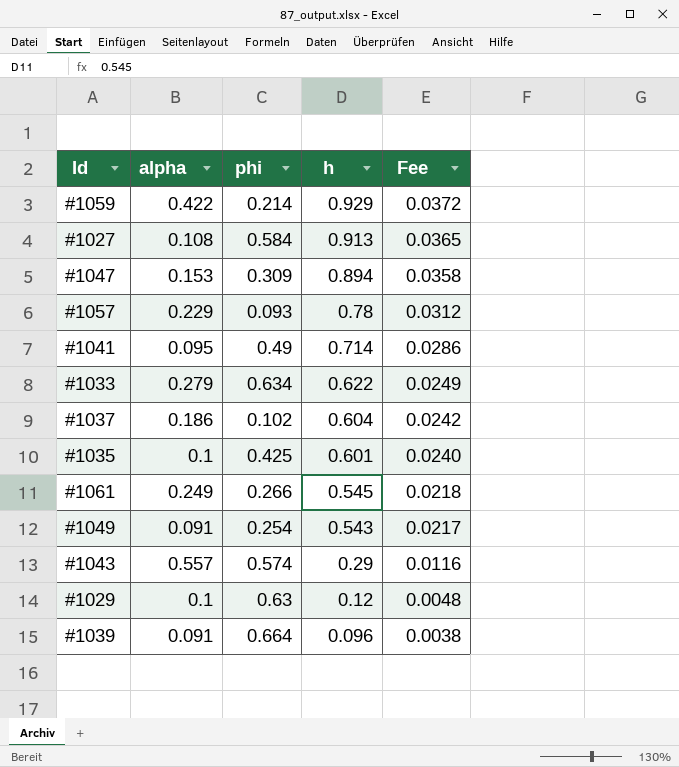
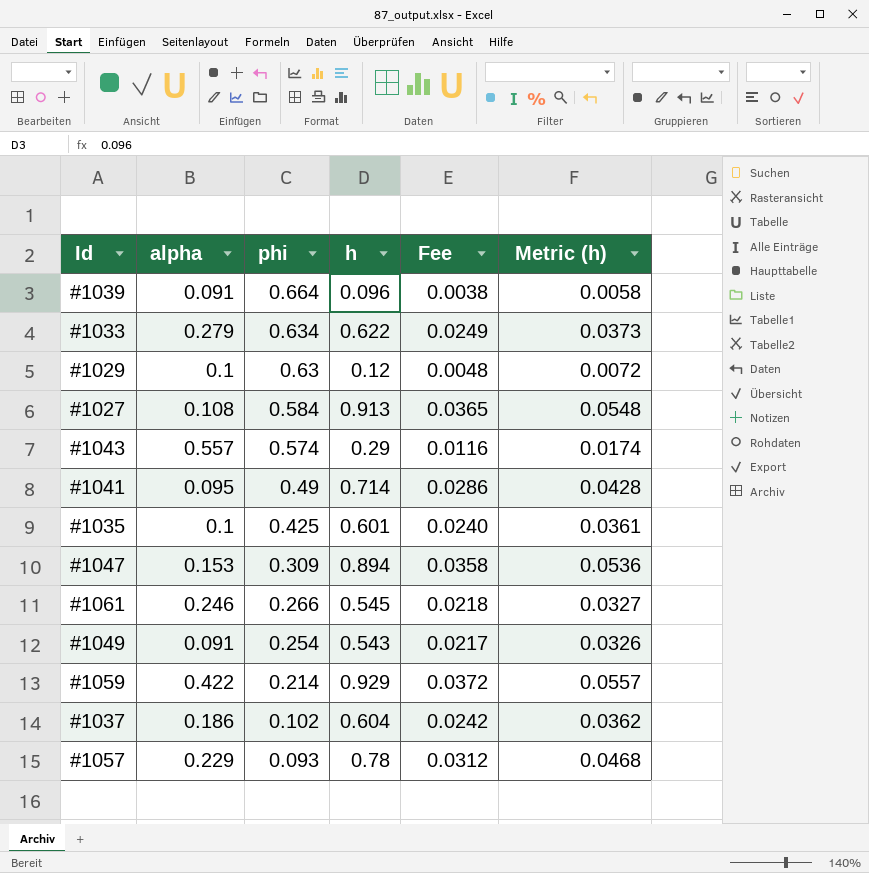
row order: h descending -> phi descending
column Metric (h) | formula: none -> [h] * 0.06
#1061 | alpha: 0.249 -> 0.246

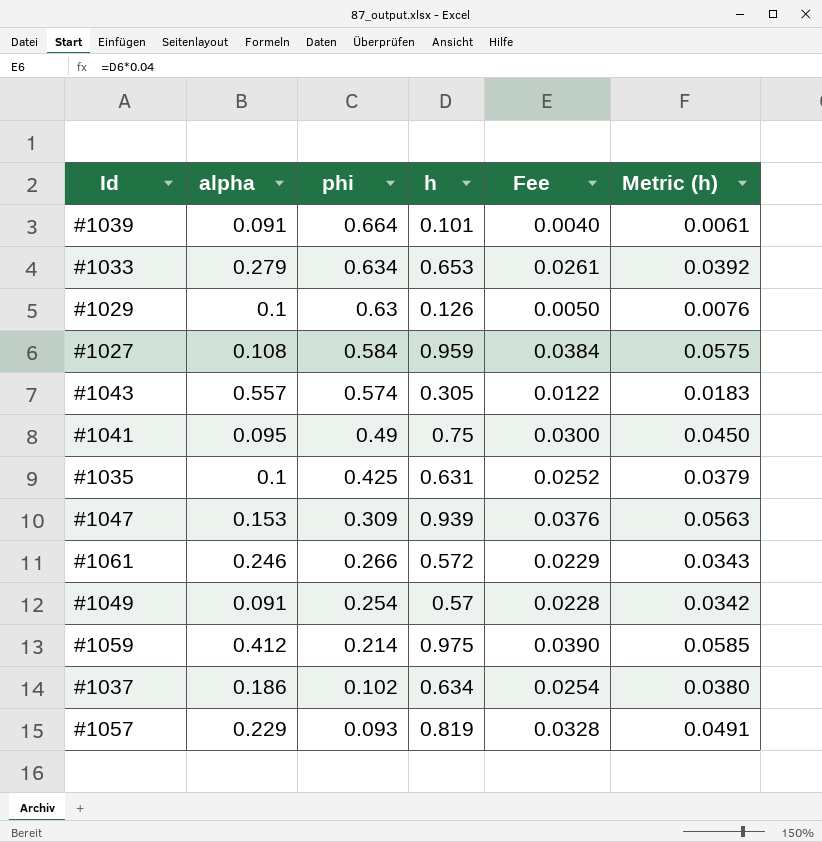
#1039 | h: 0.096 -> 0.101
#1039 | Fee: 0.0038 -> 0.0040
#1039 | Metric (h): 0.0058 -> 0.0061
#1033 | h: 0.622 -> 0.653
#1033 | Fee: 0.0249 -> 0.0261
#1033 | Metric (h): 0.0373 -> 0.0392
#1029 | h: 0.12 -> 0.126
#1029 | Fee: 0.0048 -> 0.0050
#1029 | Metric (h): 0.0072 -> 0.0076
#1027 | h: 0.913 -> 0.959
#1027 | Fee: 0.0365 -> 0.0384
#1027 | Metric (h): 0.0548 -> 0.0575
#1043 | h: 0.29 -> 0.305
#1043 | Fee: 0.0116 -> 0.0122
#1043 | Metric (h): 0.0174 -> 0.0183
#1041 | h: 0.714 -> 0.75
#1041 | Fee: 0.0286 -> 0.0300
#1041 | Metric (h): 0.0428 -> 0.0450
#1035 | h: 0.601 -> 0.631
#1035 | Fee: 0.0240 -> 0.0252
#1035 | Metric (h): 0.0361 -> 0.0379
#1047 | h: 0.894 -> 0.939
#1047 | Fee: 0.0358 -> 0.0376
#1047 | Metric (h): 0.0536 -> 0.0563
#1061 | h: 0.545 -> 0.572
#1061 | Fee: 0.0218 -> 0.0229
#1061 | Metric (h): 0.0327 -> 0.0343
#1049 | h: 0.543 -> 0.57
#1049 | Fee: 0.0217 -> 0.0228
#1049 | Metric (h): 0.0326 -> 0.0342
#1059 | alpha: 0.422 -> 0.412
#1059 | h: 0.929 -> 0.975
#1059 | Fee: 0.0372 -> 0.0390
#1059 | Metric (h): 0.0557 -> 0.0585
#1037 | h: 0.604 -> 0.634
#1037 | Fee: 0.0242 -> 0.0254
#1037 | Metric (h): 0.0362 -> 0.0380
#1057 | h: 0.78 -> 0.819
#1057 | Fee: 0.0312 -> 0.0328
#1057 | Metric (h): 0.0468 -> 0.0491

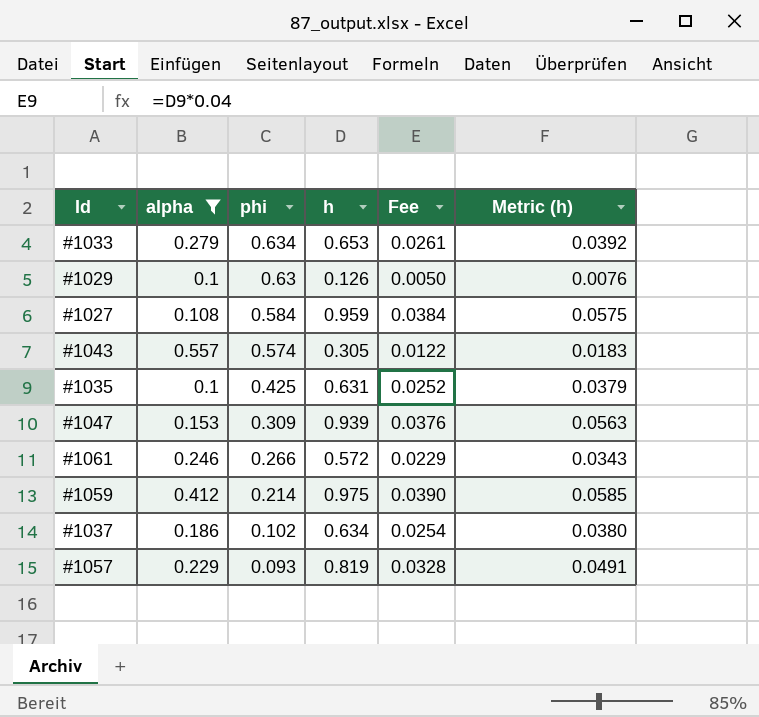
filter: none -> alpha >= 0.1

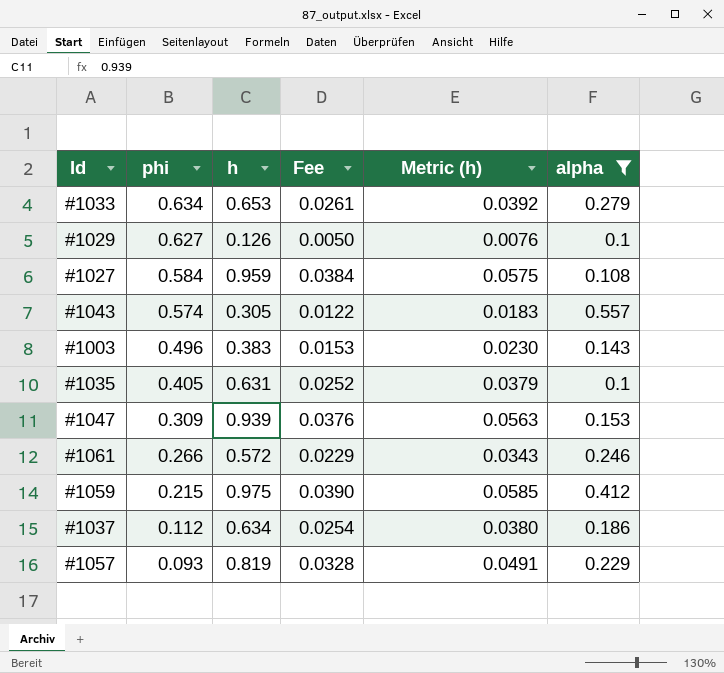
column alpha | position: 2 -> 6
#1029 | phi: 0.63 -> 0.627
row #1003: none -> 0.496 | 0.383 | 0.0153 | 0.0230 | 0.143
#1035 | phi: 0.425 -> 0.405
#1059 | phi: 0.214 -> 0.215
#1037 | phi: 0.102 -> 0.112

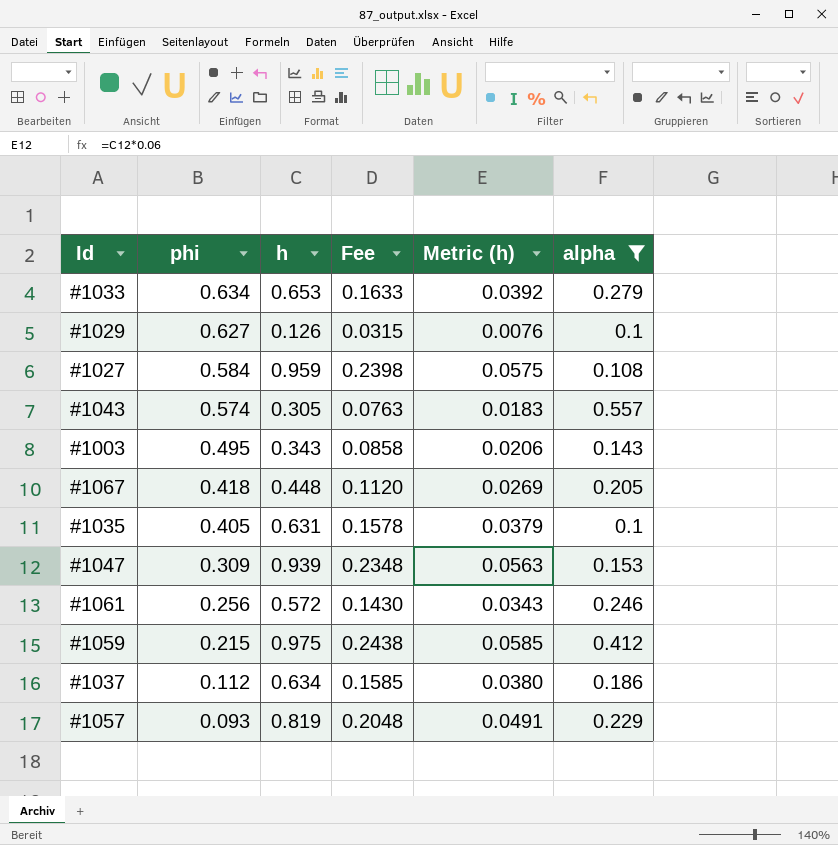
column Fee | formula: [h] * 0.04 -> [h] * 0.25
#1003 | phi: 0.496 -> 0.495
#1003 | h: 0.383 -> 0.343
#1003 | Metric (h): 0.0230 -> 0.0206
row #1067: none -> 0.418 | 0.448 | 0.1120 | 0.0269 | 0.205
#1061 | phi: 0.266 -> 0.256

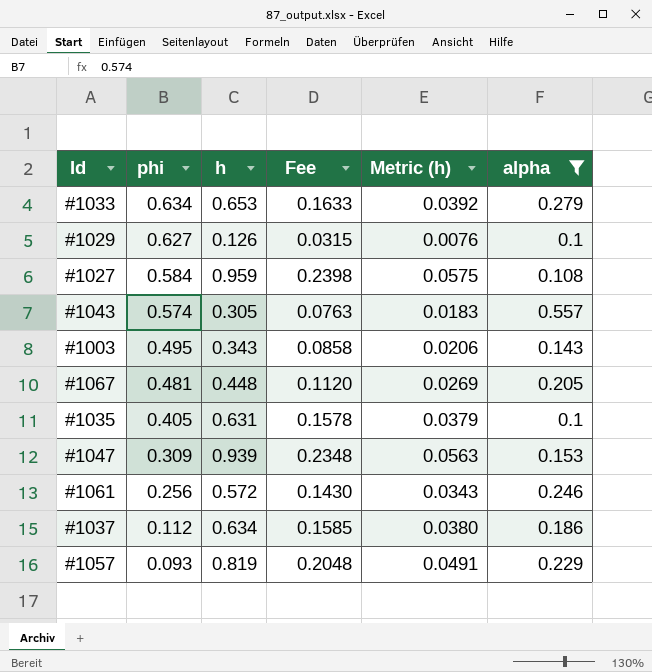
row #1059: 0.215 | 0.975 | 0.2438 | 0.0585 | 0.412 -> none
#1067 | phi: 0.418 -> 0.481

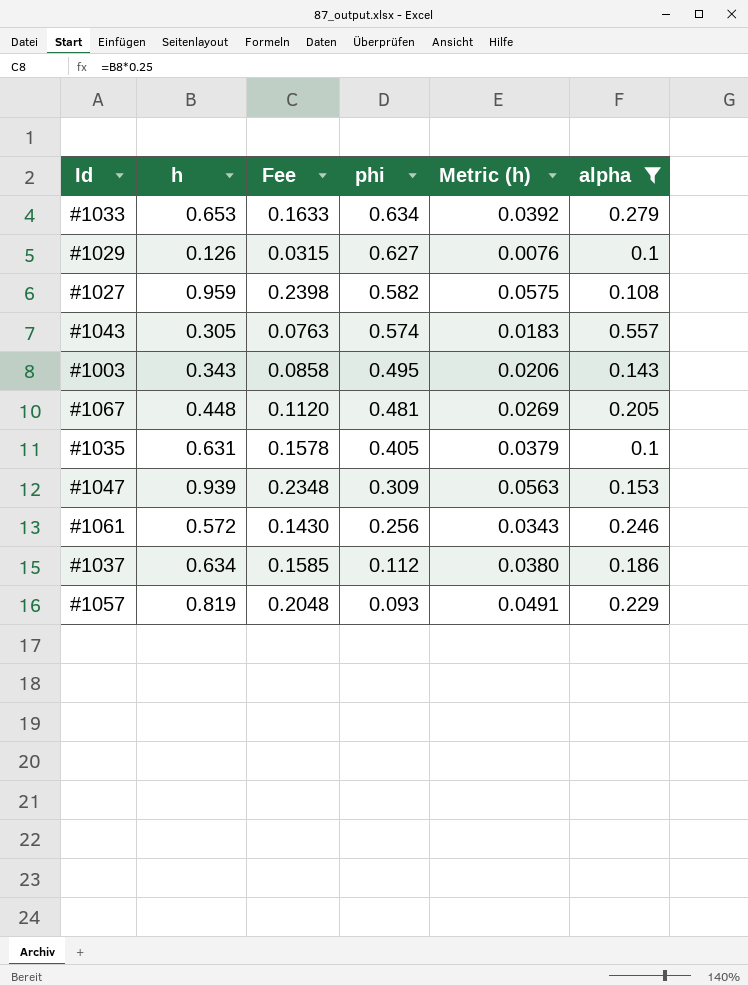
column phi | position: 2 -> 4
#1027 | phi: 0.584 -> 0.582

